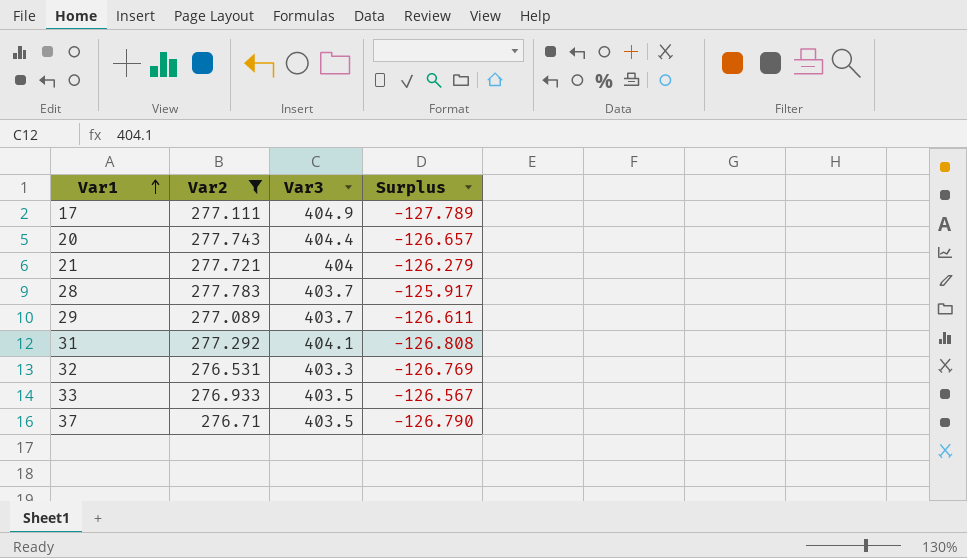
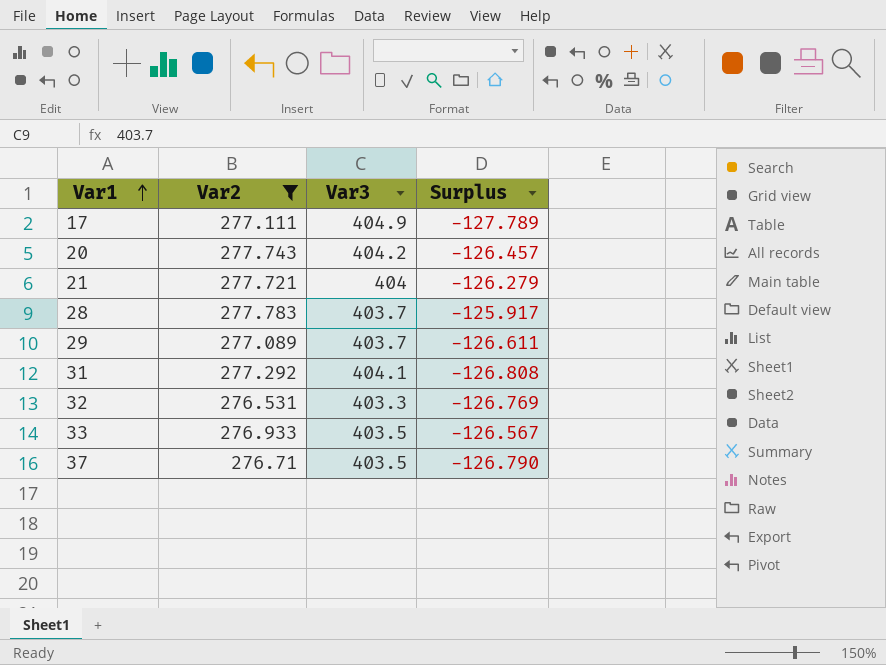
20 | Var3: 404.4 -> 404.2
20 | Surplus: -126.657 -> -126.457

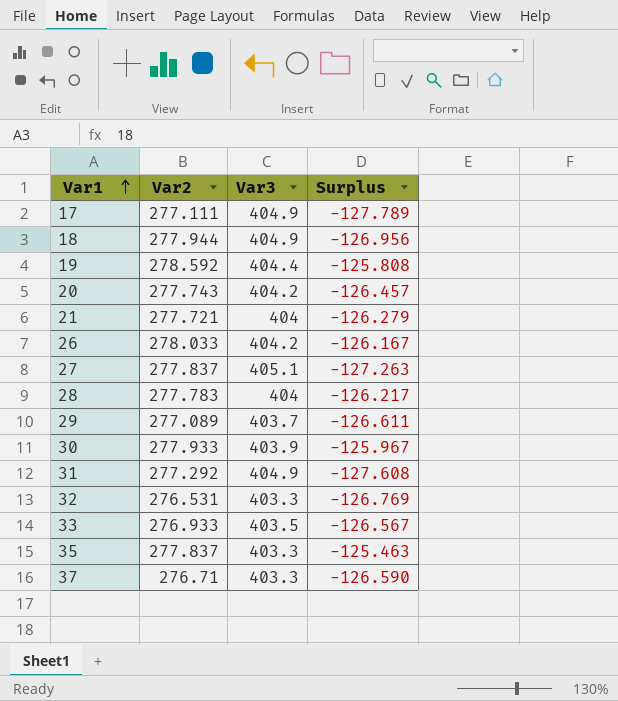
filter: Var2 <= 277.783 -> none
28 | Var3: 403.7 -> 404
28 | Surplus: -125.917 -> -126.217
31 | Var3: 404.1 -> 404.9
31 | Surplus: -126.808 -> -127.608
37 | Var3: 403.5 -> 403.3
37 | Surplus: -126.790 -> -126.590

